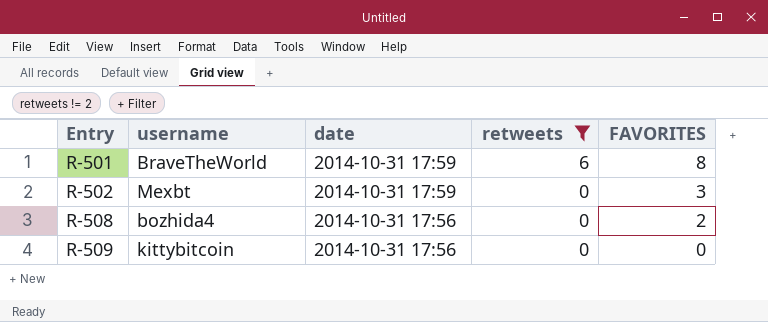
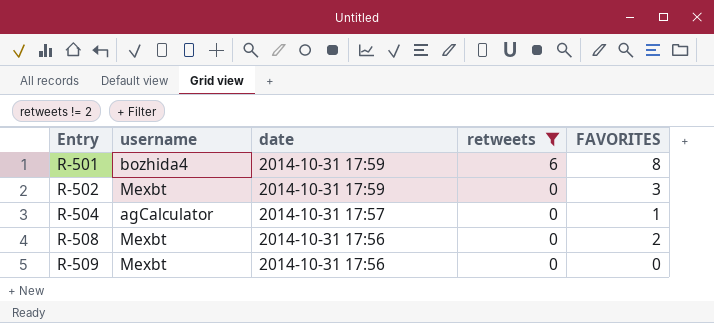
R-501 | username: BraveTheWorld -> bozhida4
row R-504: none -> agCalculator | 2014-10-31 17:57 | 0 | 1
R-508 | username: bozhida4 -> Mexbt
R-509 | username: kittybitcoin -> Mexbt

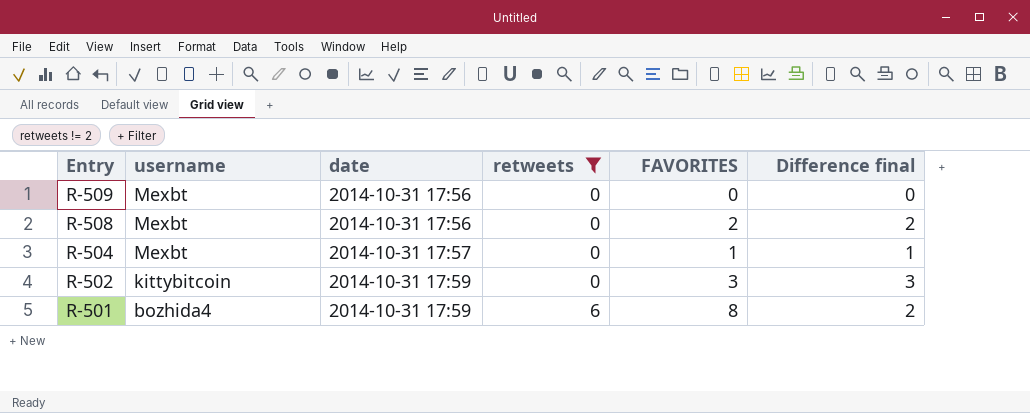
row order: Entry ascending -> Entry descending
column Difference final | formula: none -> [FAVORITES] - [retweets]
R-504 | username: agCalculator -> Mexbt
R-502 | username: Mexbt -> kittybitcoin

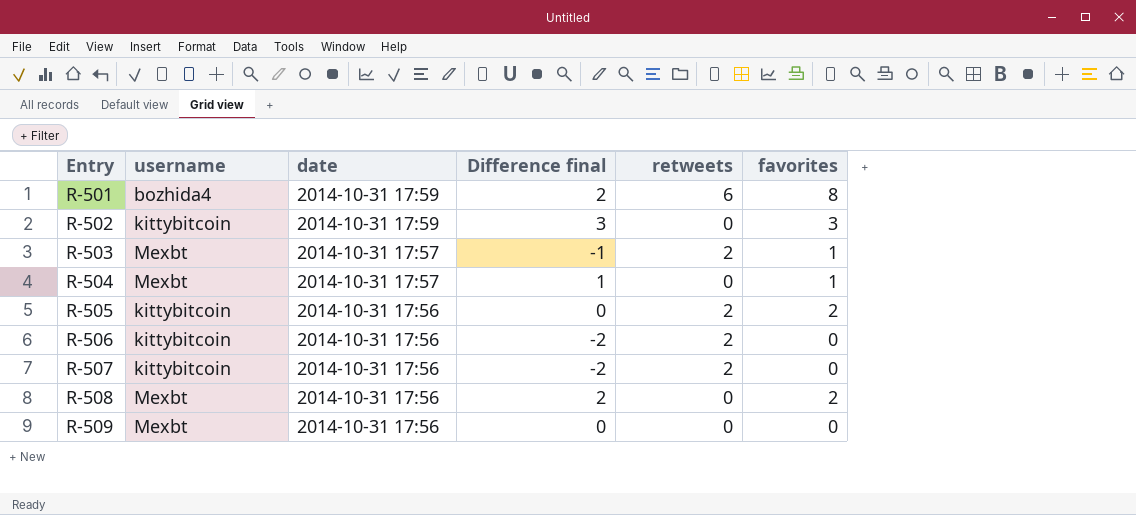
filter: retweets != 2 -> none
row order: Entry descending -> Entry ascending
column Difference final | position: 6 -> 4
column name: FAVORITES -> favorites

